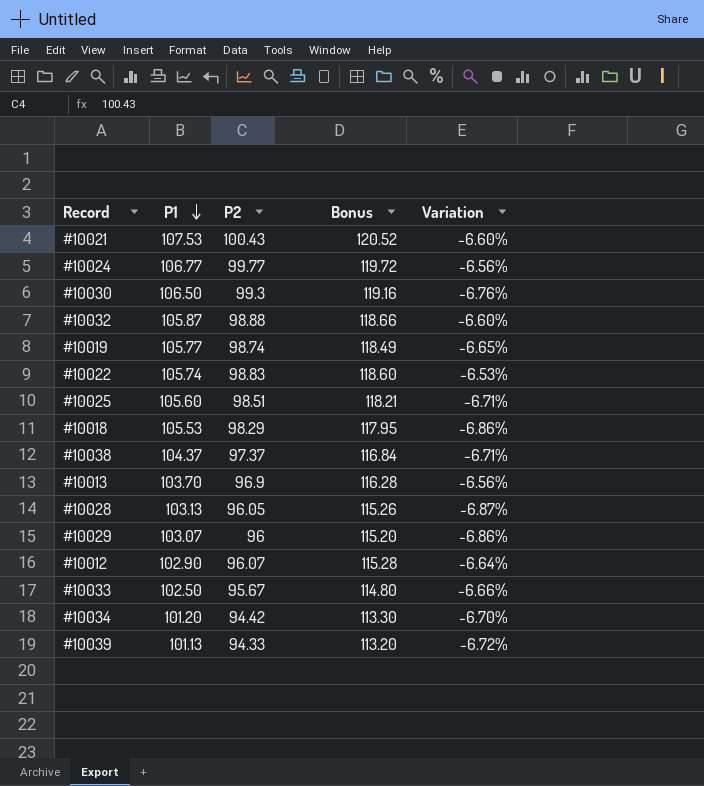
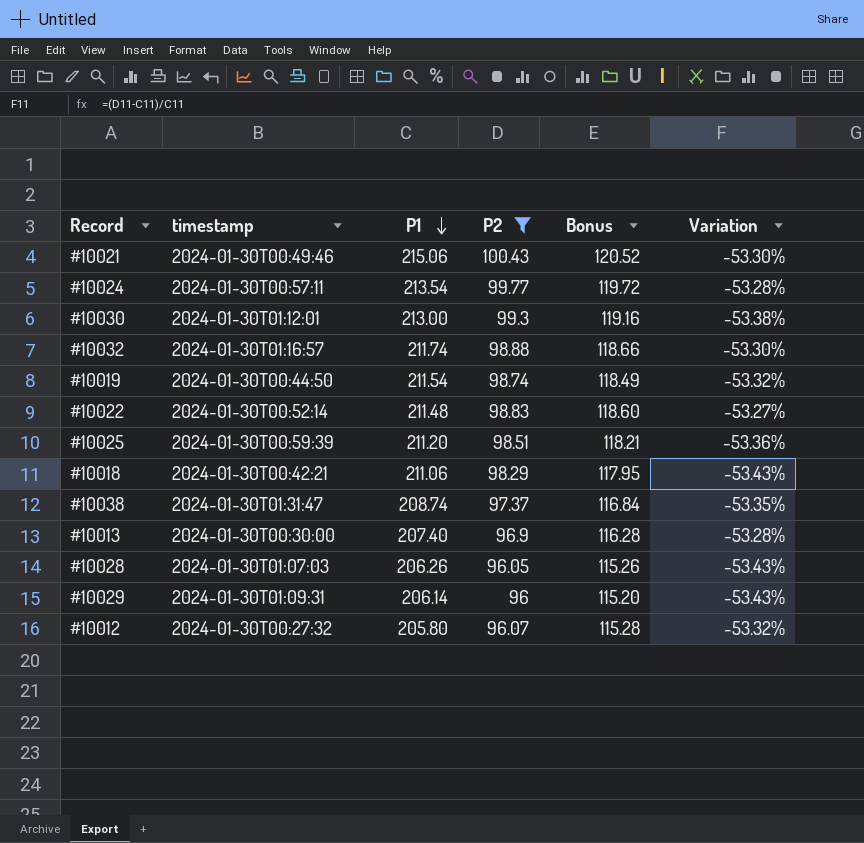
filter: none -> P2 >= 96
column timestamp | position: none -> 2
#10021 | P1: 107.53 -> 215.06
#10021 | Variation: -6.60% -> -53.30%
#10024 | P1: 106.77 -> 213.54
#10024 | Variation: -6.56% -> -53.28%
#10030 | P1: 106.50 -> 213.00
#10030 | Variation: -6.76% -> -53.38%
#10032 | P1: 105.87 -> 211.74
#10032 | Variation: -6.60% -> -53.30%
#10019 | P1: 105.77 -> 211.54
#10019 | Variation: -6.65% -> -53.32%
#10022 | P1: 105.74 -> 211.48
#10022 | Variation: -6.53% -> -53.27%
#10025 | P1: 105.60 -> 211.20
#10025 | Variation: -6.71% -> -53.36%
#10018 | P1: 105.53 -> 211.06
#10018 | Variation: -6.86% -> -53.43%
#10038 | P1: 104.37 -> 208.74
#10038 | Variation: -6.71% -> -53.35%
#10013 | P1: 103.70 -> 207.40
#10013 | Variation: -6.56% -> -53.28%
#10028 | P1: 103.13 -> 206.26
#10028 | Variation: -6.87% -> -53.43%
#10029 | P1: 103.07 -> 206.14
#10029 | Variation: -6.86% -> -53.43%
#10012 | P1: 102.90 -> 205.80
#10012 | Variation: -6.64% -> -53.32%

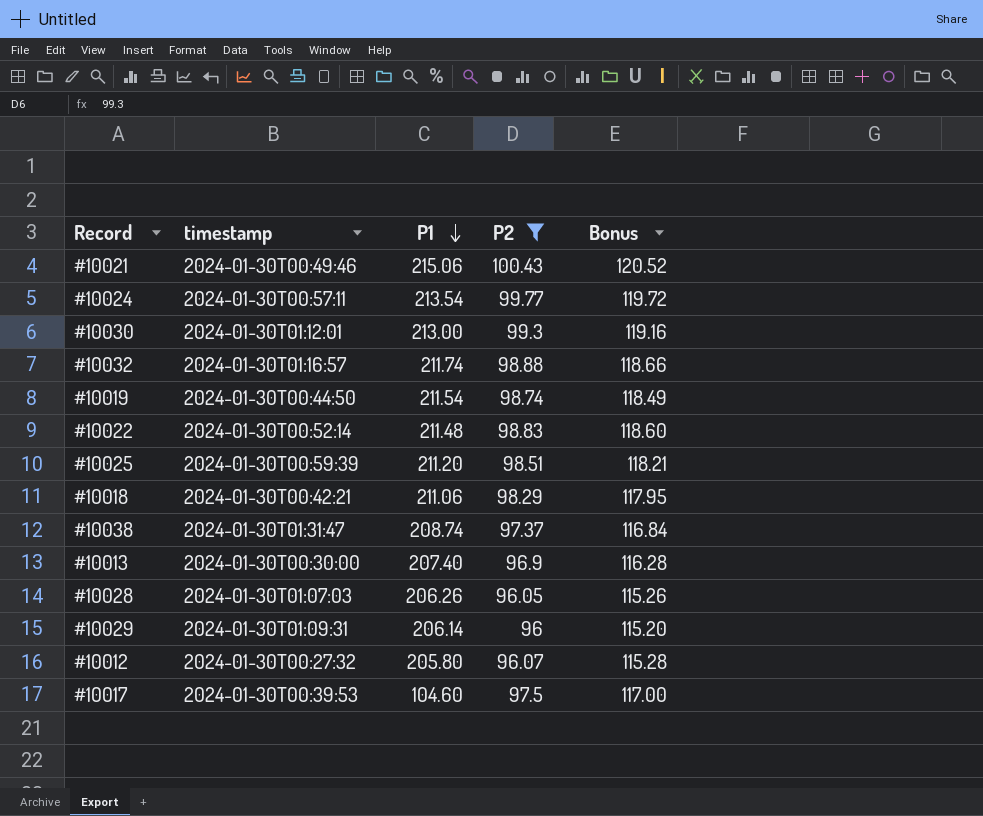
column Variation | formula: ([P2] - [P1]) / [P1] -> none
row #10017: none -> 2024-01-30T00:39:53 | 104.60 | 97.5 | 117.00

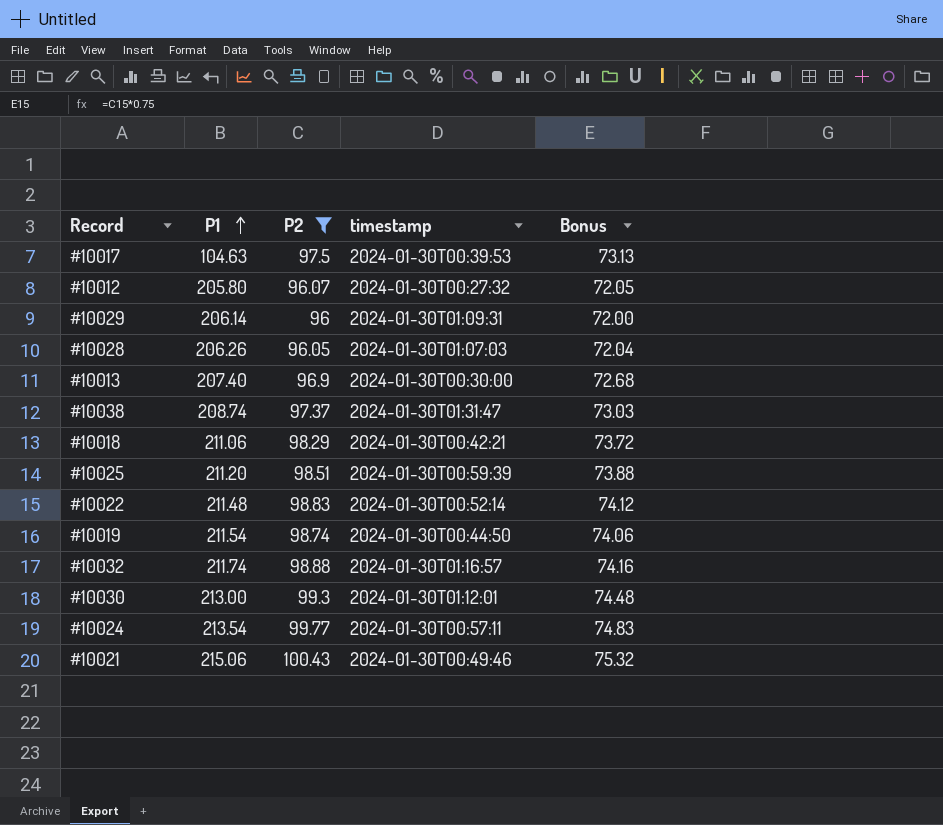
row order: P1 descending -> P1 ascending
column timestamp | position: 2 -> 4
column Bonus | formula: [P2] * 1.2 -> [P2] * 0.75
#10017 | P1: 104.60 -> 104.63

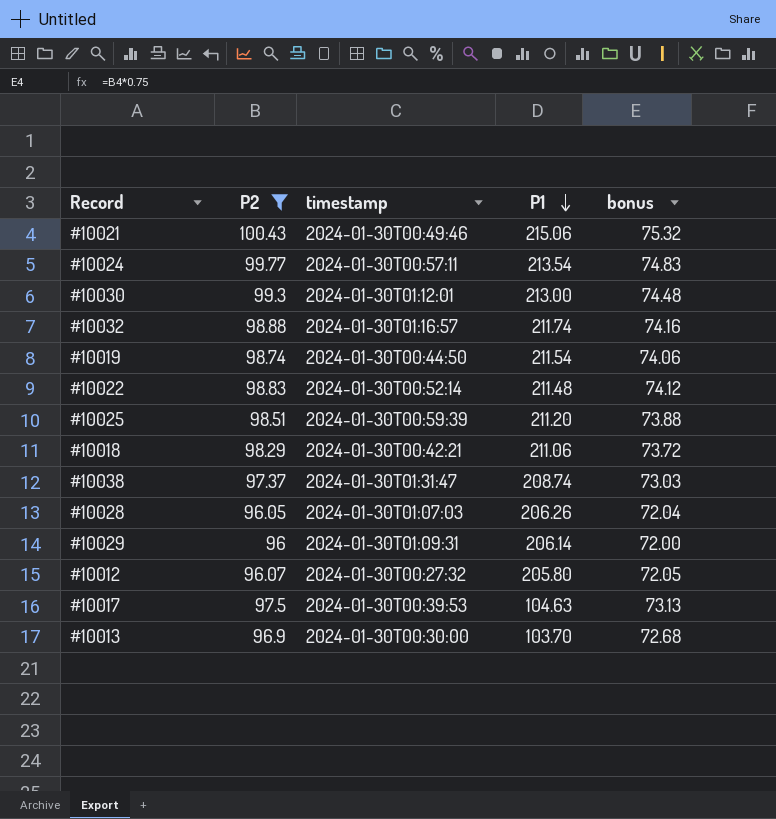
row order: P1 ascending -> P1 descending
column P1 | position: 2 -> 4
column name: Bonus -> bonus
#10013 | P1: 207.40 -> 103.70

